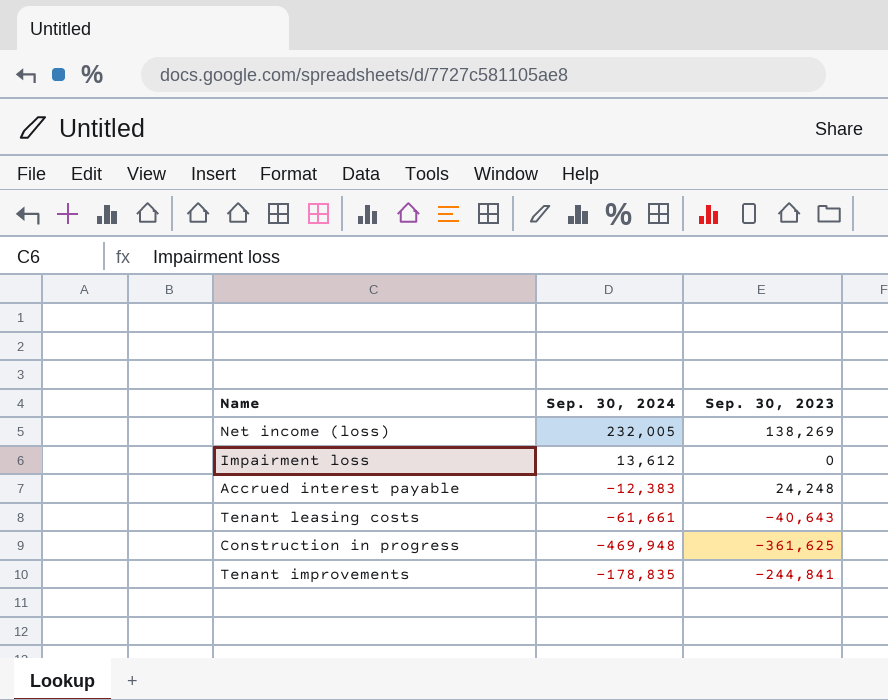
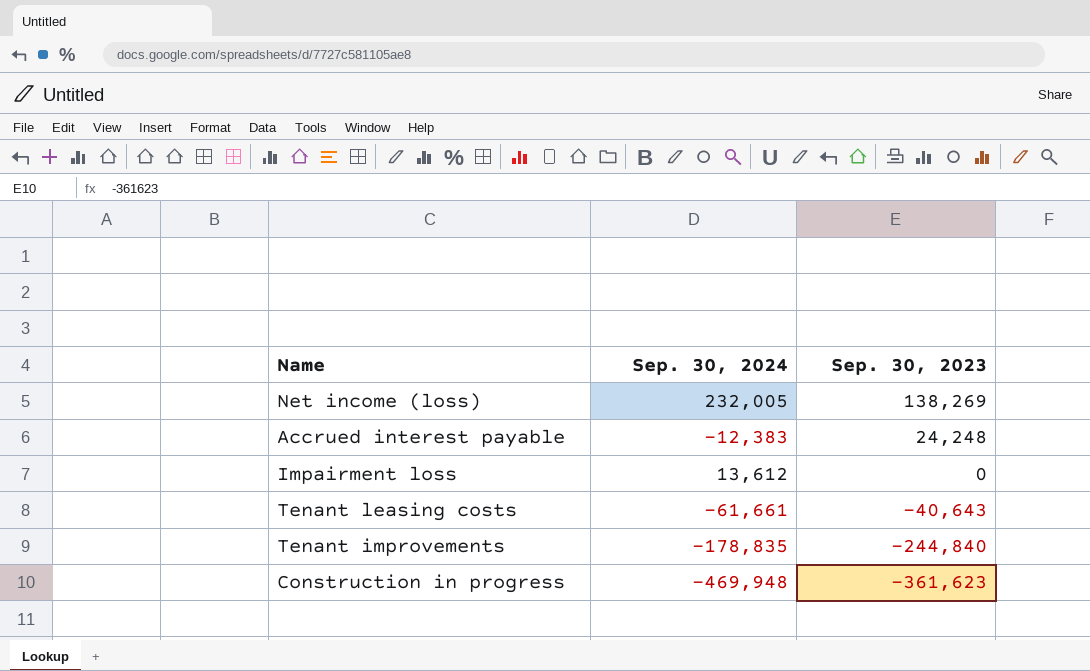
row order: none -> Sep. 30, 2023 descending
Tenant improvements | Sep. 30, 2023: -244,841 -> -244,840
Construction in progress | Sep. 30, 2023: -361,625 -> -361,623

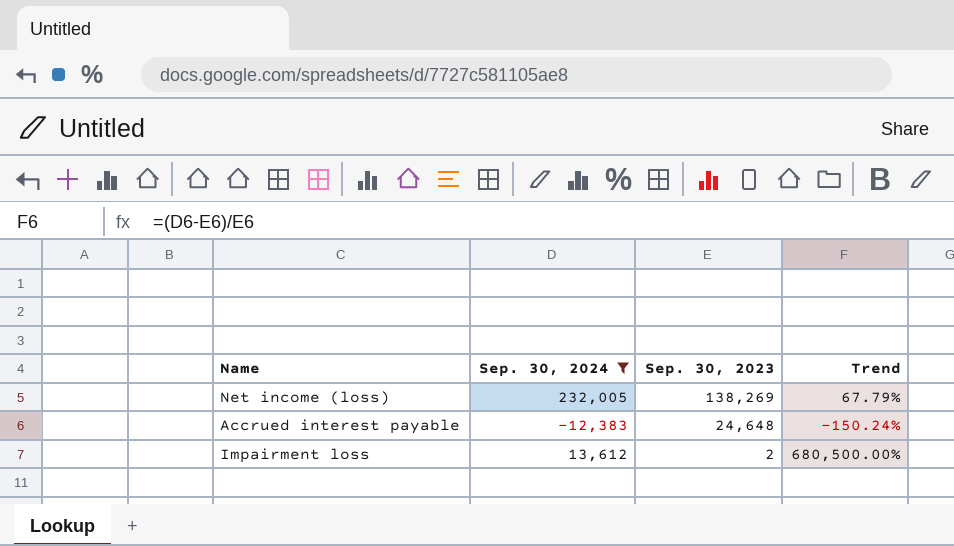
filter: none -> Sep. 30, 2024 >= -12,383
column Trend | formula: none -> ([Sep. 30, 2024] - [Sep. 30, 2023]) / [Sep. 30, 2023]
Accrued interest payable | Sep. 30, 2023: 24,248 -> 24,648
Impairment loss | Sep. 30, 2023: 0 -> 2

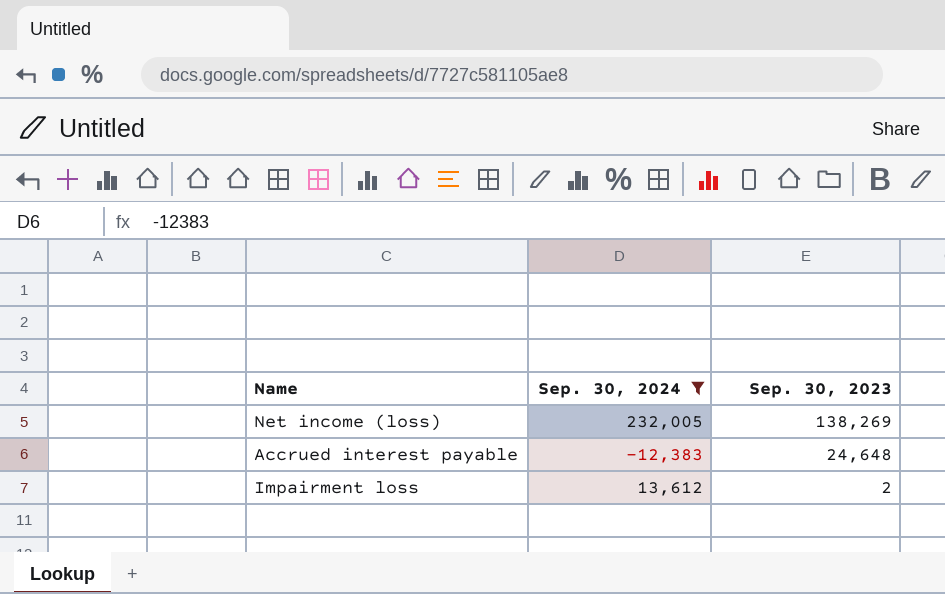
column Trend | formula: ([Sep. 30, 2024] - [Sep. 30, 2023]) / [Sep. 30, 2023] -> none

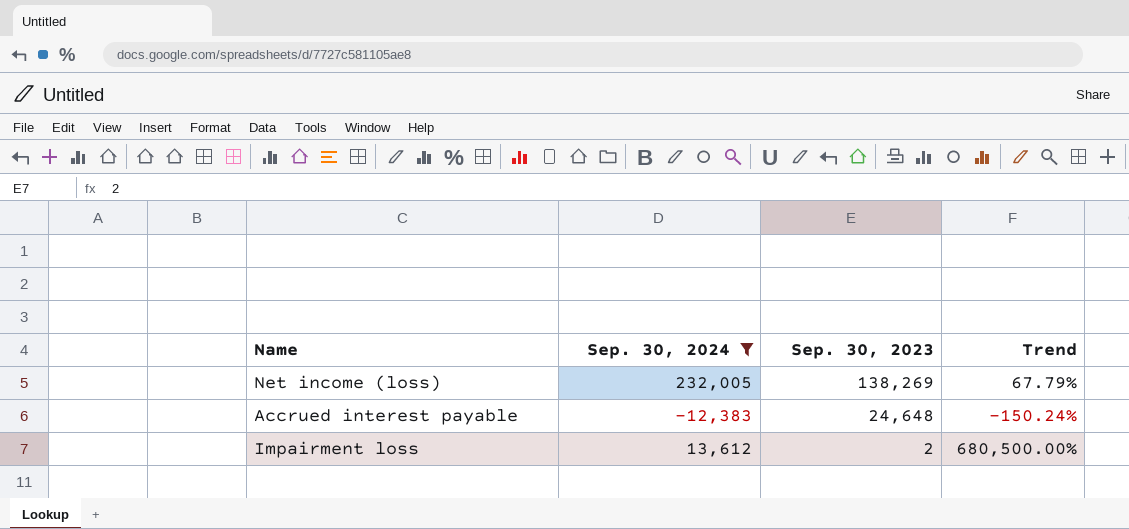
column Trend | formula: none -> ([Sep. 30, 2024] - [Sep. 30, 2023]) / [Sep. 30, 2023]

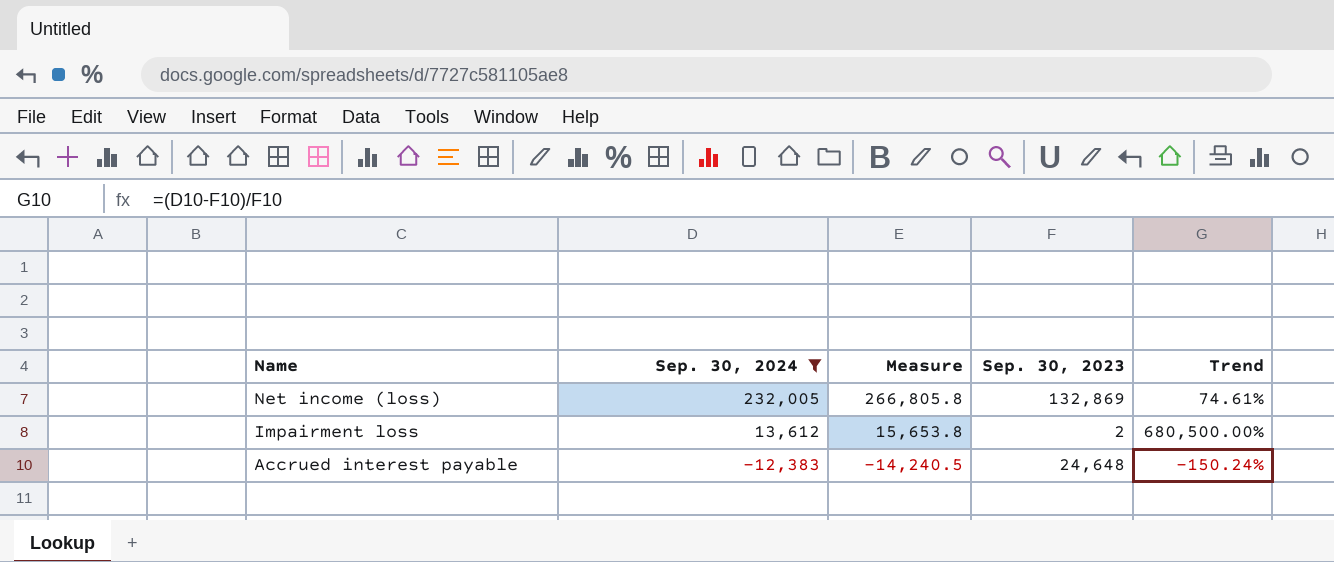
row order: Sep. 30, 2023 descending -> Name descending
column Measure | formula: none -> [Sep. 30, 2024] * 1.15
Net income (loss) | Sep. 30, 2023: 138,269 -> 132,869
Net income (loss) | Trend: 67.79% -> 74.61%

